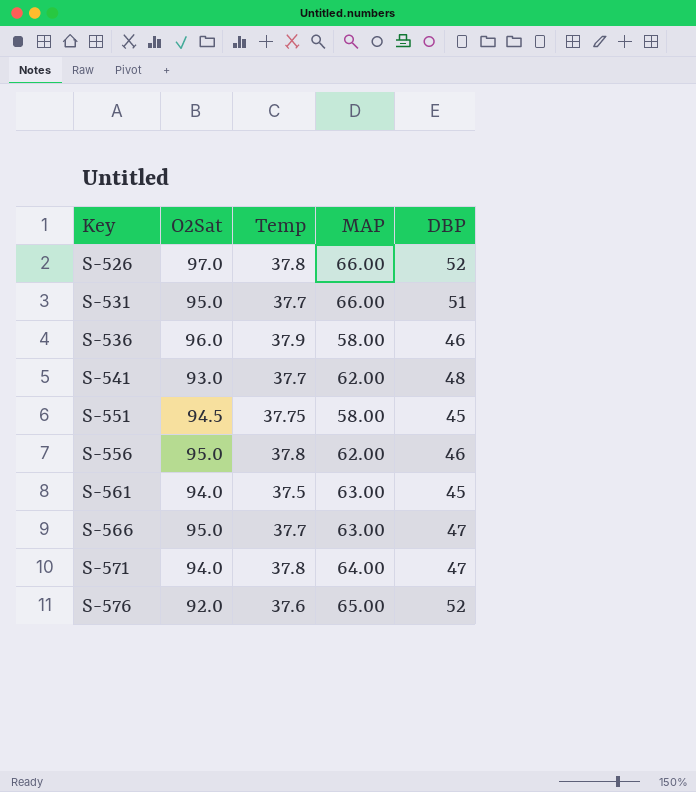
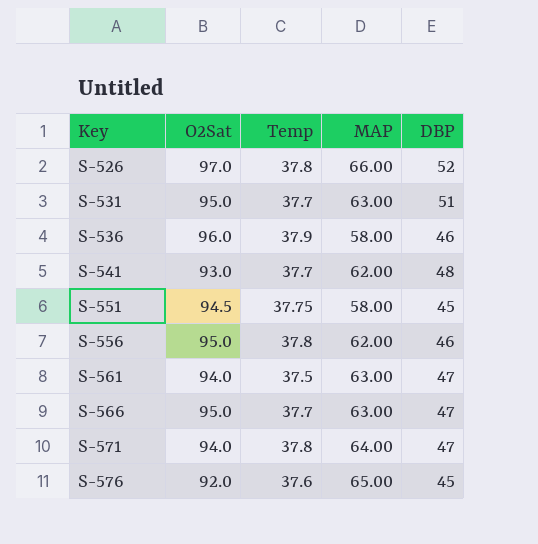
S-531 | MAP: 66.00 -> 63.00
S-561 | DBP: 45 -> 47
S-576 | DBP: 52 -> 45

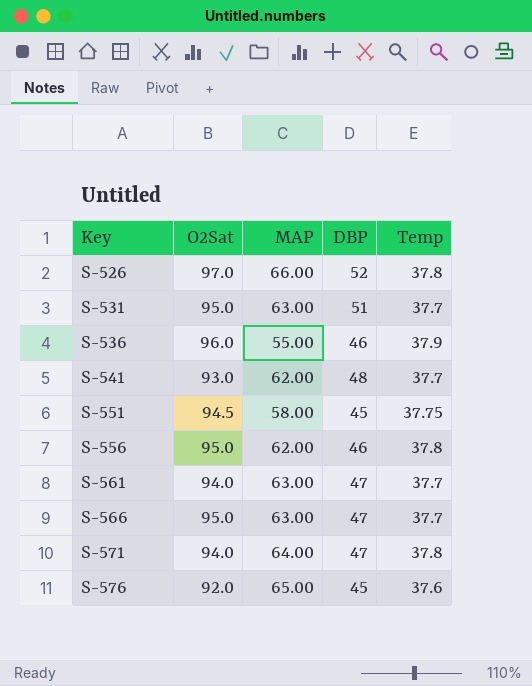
column Temp | position: 3 -> 5
S-536 | MAP: 58.00 -> 55.00
S-561 | Temp: 37.5 -> 37.7

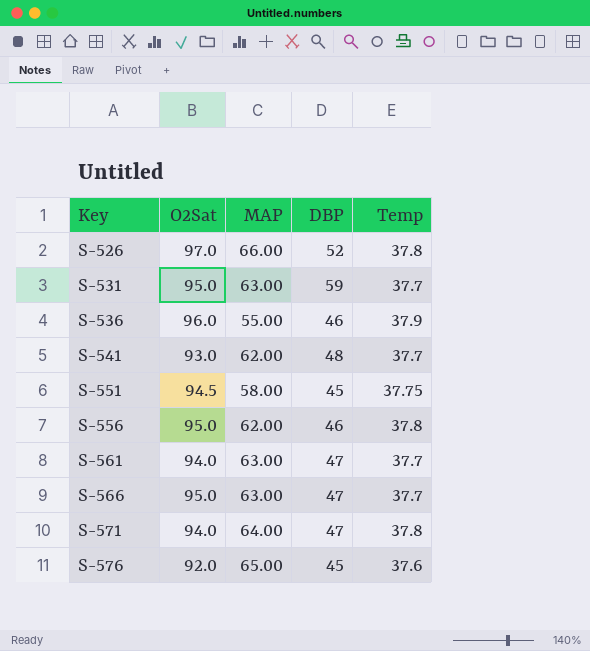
S-531 | DBP: 51 -> 59

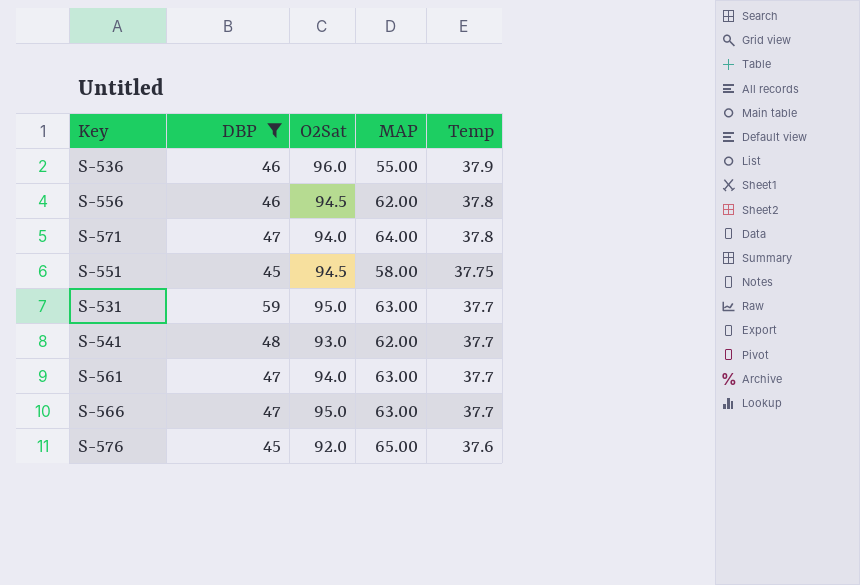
filter: none -> DBP != 52
row order: Key ascending -> Temp descending
column DBP | position: 4 -> 2
S-556 | O2Sat: 95.0 -> 94.5

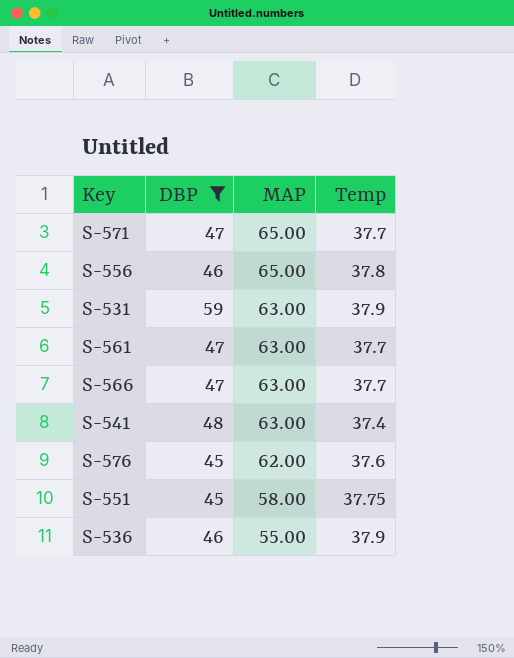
row order: Temp descending -> MAP descending
column O2Sat | position: 3 -> none
S-571 | MAP: 64.00 -> 65.00
S-571 | Temp: 37.8 -> 37.7
S-556 | MAP: 62.00 -> 65.00
S-531 | Temp: 37.7 -> 37.9
S-541 | MAP: 62.00 -> 63.00
S-541 | Temp: 37.7 -> 37.4
S-576 | MAP: 65.00 -> 62.00

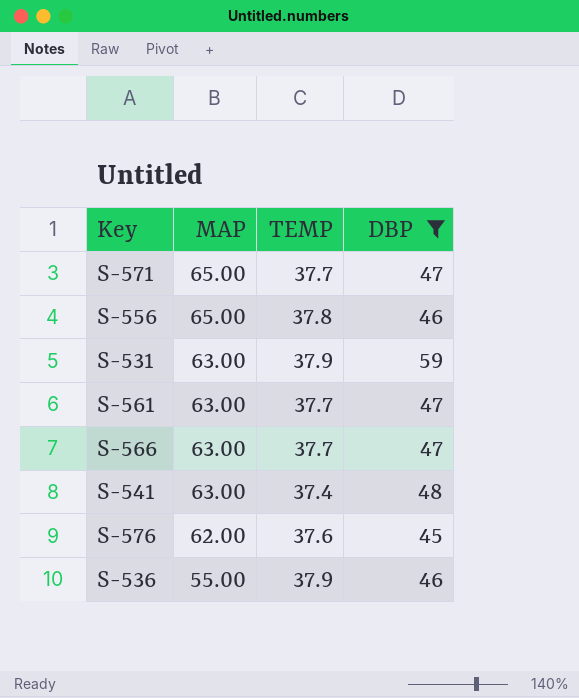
column name: Temp -> TEMP
column DBP | position: 2 -> 4
row S-551: 45 | 58.00 | 37.75 -> none

